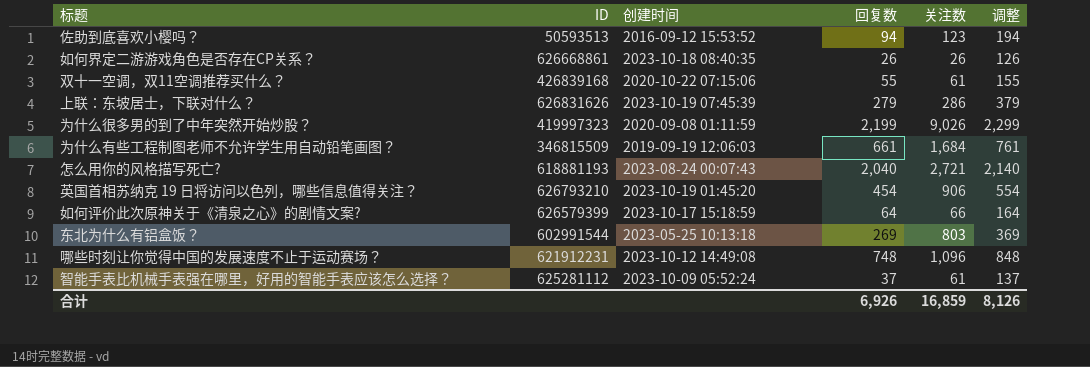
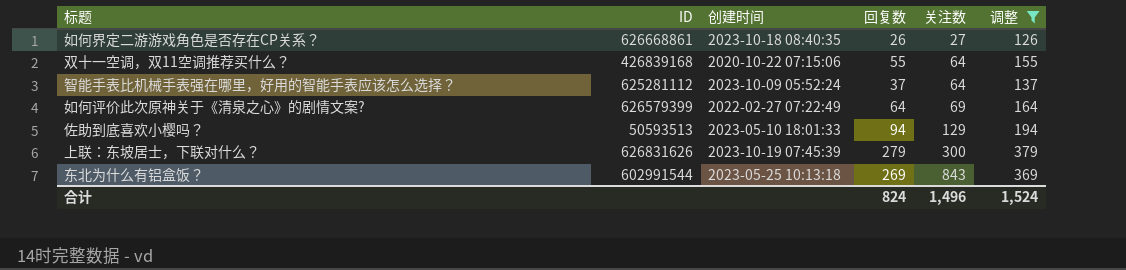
filter: none -> 调整 <= 379
row order: none -> 关注数 ascending
如何界定二游游戏角色是否存在CP关系？ | 关注数: 26 -> 27
双十一空调，双11空调推荐买什么？ | 关注数: 61 -> 64
智能手表比机械手表强在哪里，好用的智能手表应该怎么选择？ | 关注数: 61 -> 64
如何评价此次原神关于《清泉之心》的剧情文案? | 创建时间: 2023-10-17 15:18:59 -> 2022-02-27 07:22:49
如何评价此次原神关于《清泉之心》的剧情文案? | 关注数: 66 -> 69
佐助到底喜欢小樱吗？ | 创建时间: 2016-09-12 15:53:52 -> 2023-05-10 18:01:33
佐助到底喜欢小樱吗？ | 关注数: 123 -> 129
上联：东坡居士，下联对什么？ | 关注数: 286 -> 300
东北为什么有铝盒饭？ | 关注数: 803 -> 843
合计 | 回复数: 6,926 -> 824
合计 | 关注数: 16,859 -> 1,496
合计 | 调整: 8,126 -> 1,524

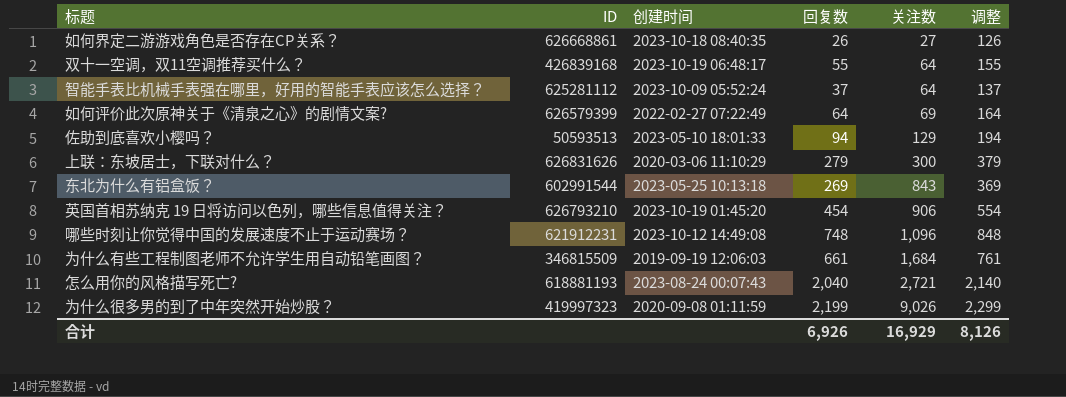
filter: 调整 <= 379 -> none
双十一空调，双11空调推荐买什么？ | 创建时间: 2020-10-22 07:15:06 -> 2023-10-19 06:48:17
上联：东坡居士，下联对什么？ | 创建时间: 2023-10-19 07:45:39 -> 2020-03-06 11:10:29
合计 | 回复数: 824 -> 6,926
合计 | 关注数: 1,496 -> 16,929
合计 | 调整: 1,524 -> 8,126

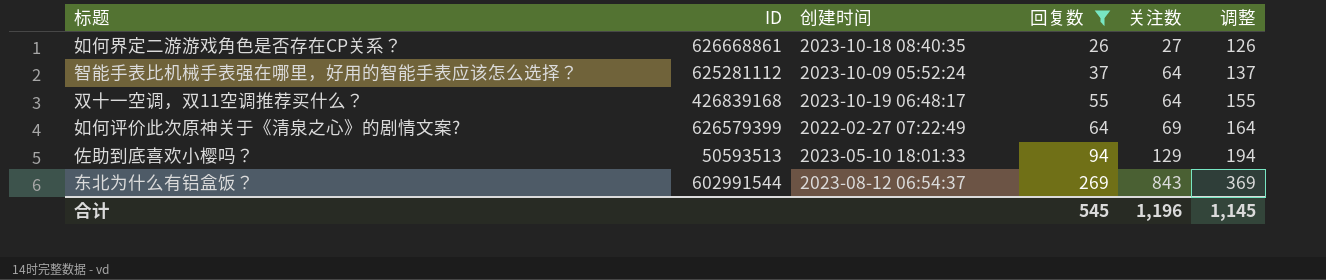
filter: none -> 回复数 <= 269
row order: 关注数 ascending -> 回复数 ascending
东北为什么有铝盒饭？ | 创建时间: 2023-05-25 10:13:18 -> 2023-08-12 06:54:37
合计 | 回复数: 6,926 -> 545
合计 | 关注数: 16,929 -> 1,196
合计 | 调整: 8,126 -> 1,145

